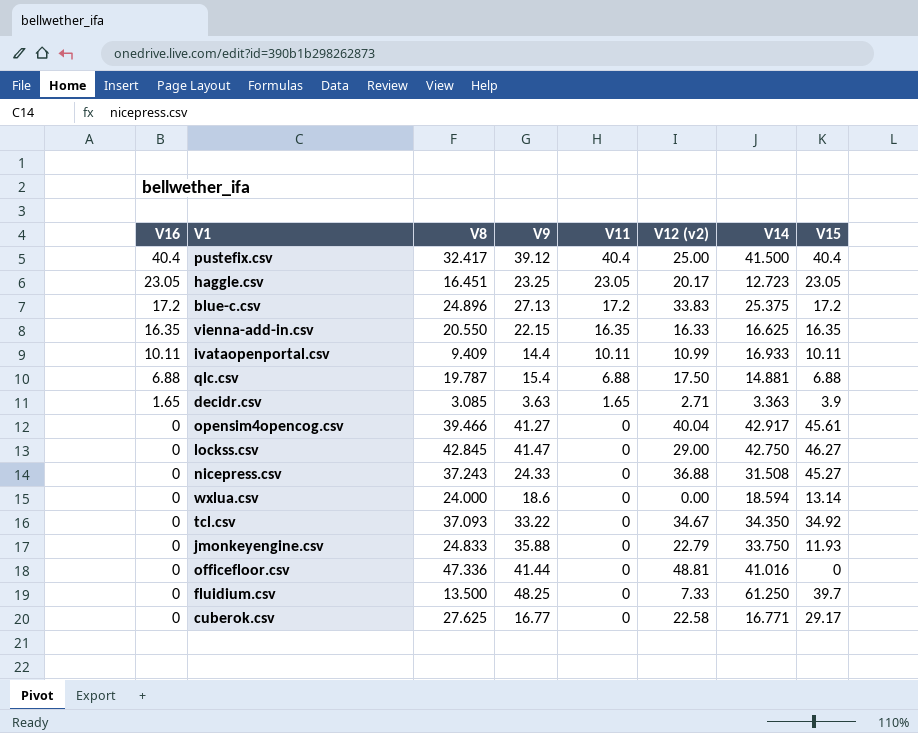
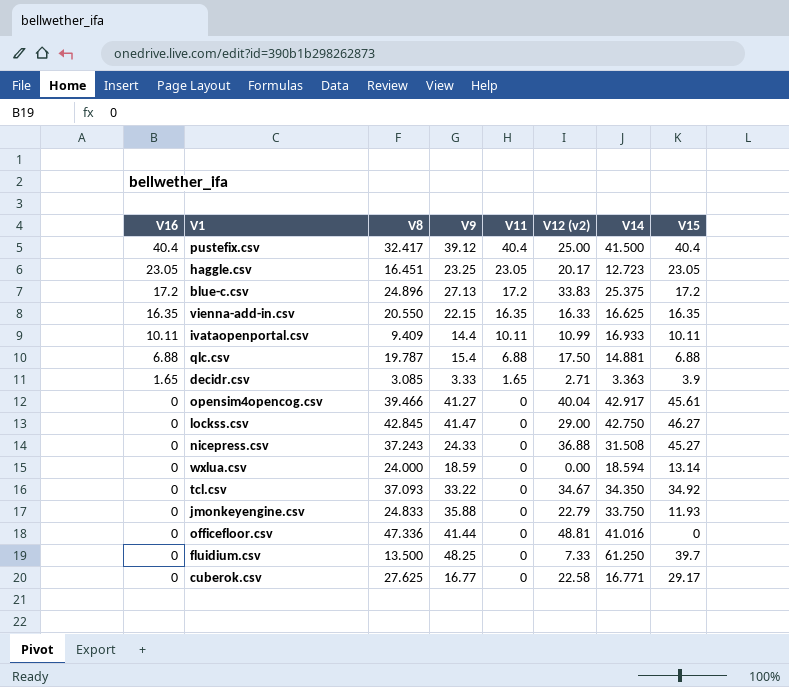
decidr.csv | V9: 3.63 -> 3.33
wxlua.csv | V9: 18.6 -> 18.59

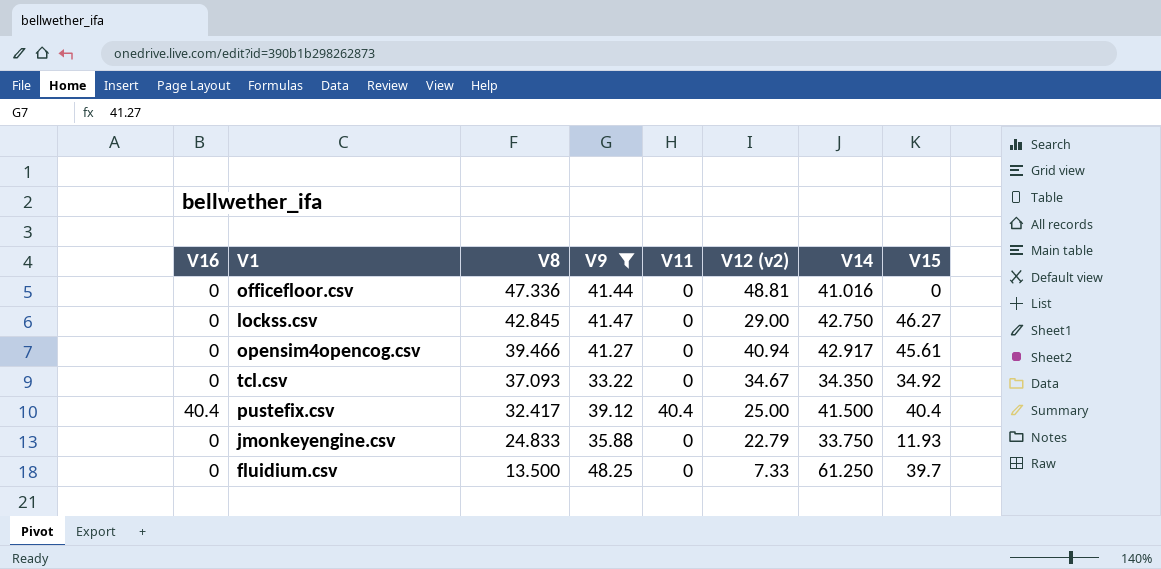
filter: none -> V9 >= 33.22
row order: V16 descending -> V8 descending
opensim4opencog.csv | V12 (v2): 40.04 -> 40.94

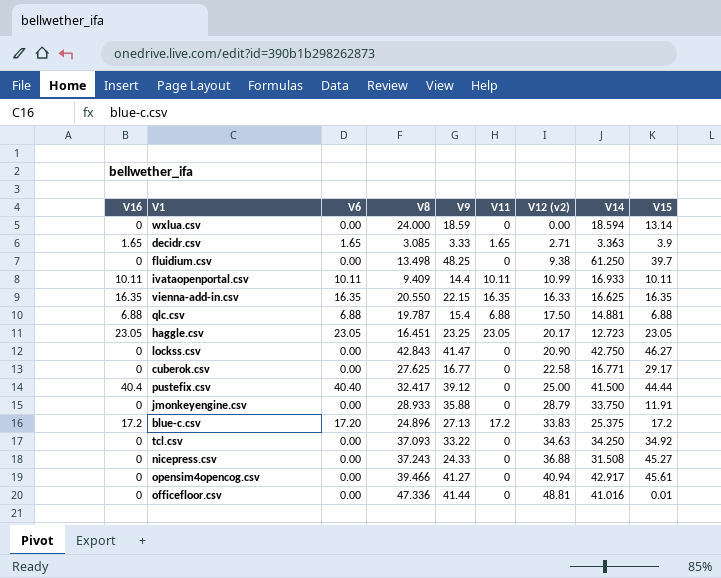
filter: V9 >= 33.22 -> none
row order: V8 descending -> V12 (v2) ascending
column V6 | position: none -> 3
fluidium.csv | V8: 13.500 -> 13.498
fluidium.csv | V12 (v2): 7.33 -> 9.38
lockss.csv | V8: 42.845 -> 42.843
lockss.csv | V12 (v2): 29.00 -> 20.90
pustefix.csv | V11: 40.4 -> 0
pustefix.csv | V15: 40.4 -> 44.44
jmonkeyengine.csv | V8: 24.833 -> 28.933
jmonkeyengine.csv | V12 (v2): 22.79 -> 28.79
jmonkeyengine.csv | V15: 11.93 -> 11.91
tcl.csv | V12 (v2): 34.67 -> 34.63
tcl.csv | V14: 34.350 -> 34.250
officefloor.csv | V15: 0 -> 0.01

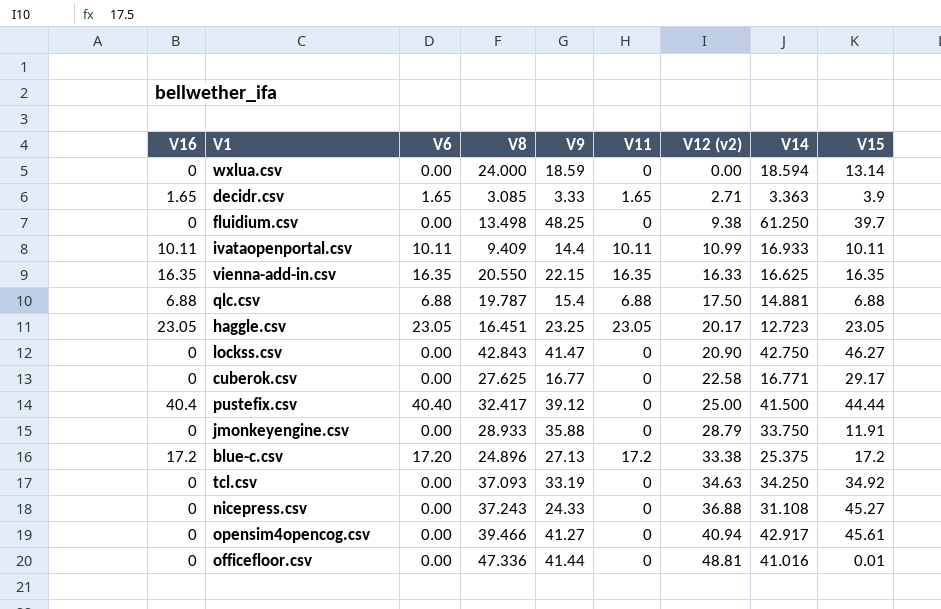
blue-c.csv | V12 (v2): 33.83 -> 33.38
tcl.csv | V9: 33.22 -> 33.19
nicepress.csv | V14: 31.508 -> 31.108

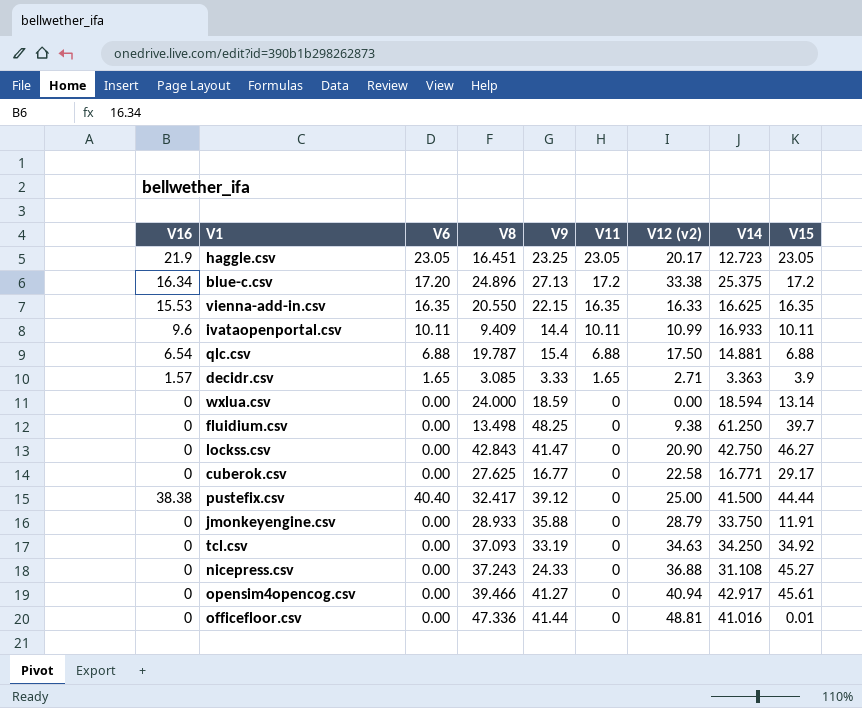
row order: V12 (v2) ascending -> V11 descending
haggle.csv | V16: 23.05 -> 21.9
blue-c.csv | V16: 17.2 -> 16.34
vienna-add-in.csv | V16: 16.35 -> 15.53
ivataopenportal.csv | V16: 10.11 -> 9.6
qlc.csv | V16: 6.88 -> 6.54
decidr.csv | V16: 1.65 -> 1.57
pustefix.csv | V16: 40.4 -> 38.38

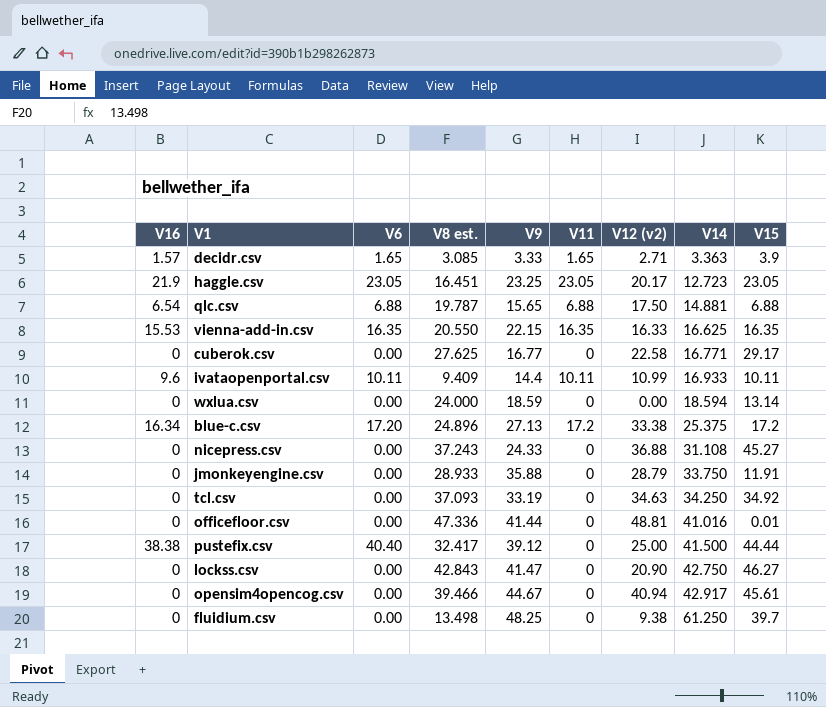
row order: V11 descending -> V14 ascending
column name: V8 -> V8 est.
qlc.csv | V9: 15.4 -> 15.65
opensim4opencog.csv | V9: 41.27 -> 44.67

